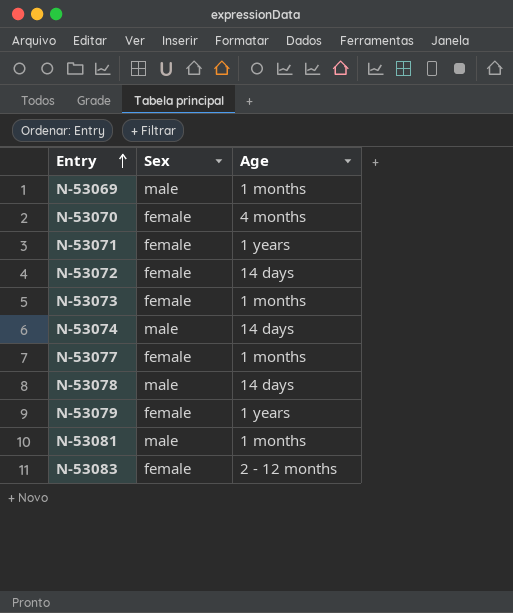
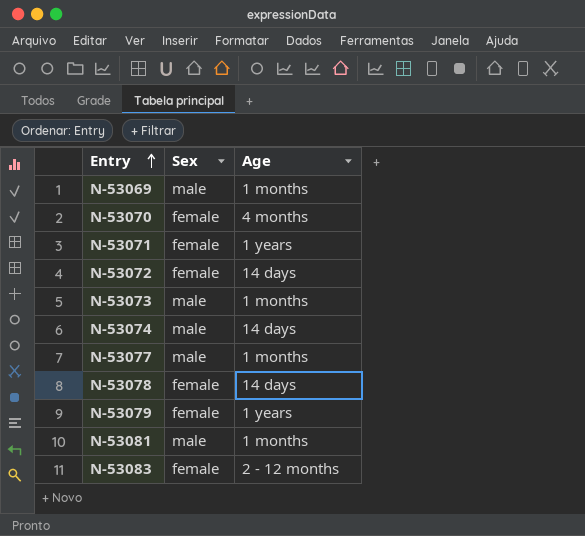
N-53073 | Sex: female -> male
N-53077 | Sex: female -> male
N-53078 | Sex: male -> female

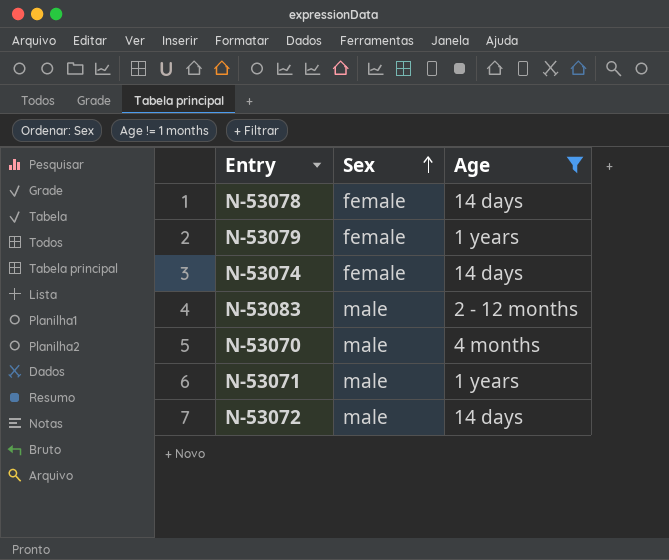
filter: none -> Age != 1 months
row order: Entry ascending -> Sex ascending
N-53074 | Sex: male -> female
N-53083 | Sex: female -> male
N-53070 | Sex: female -> male
N-53071 | Sex: female -> male
N-53072 | Sex: female -> male

